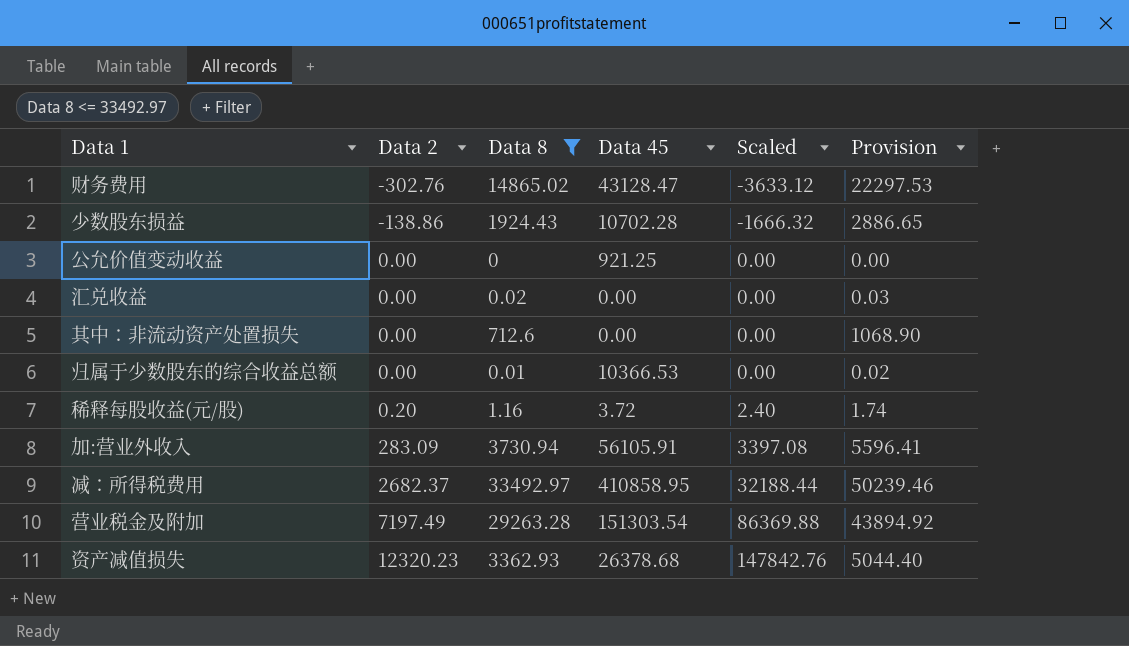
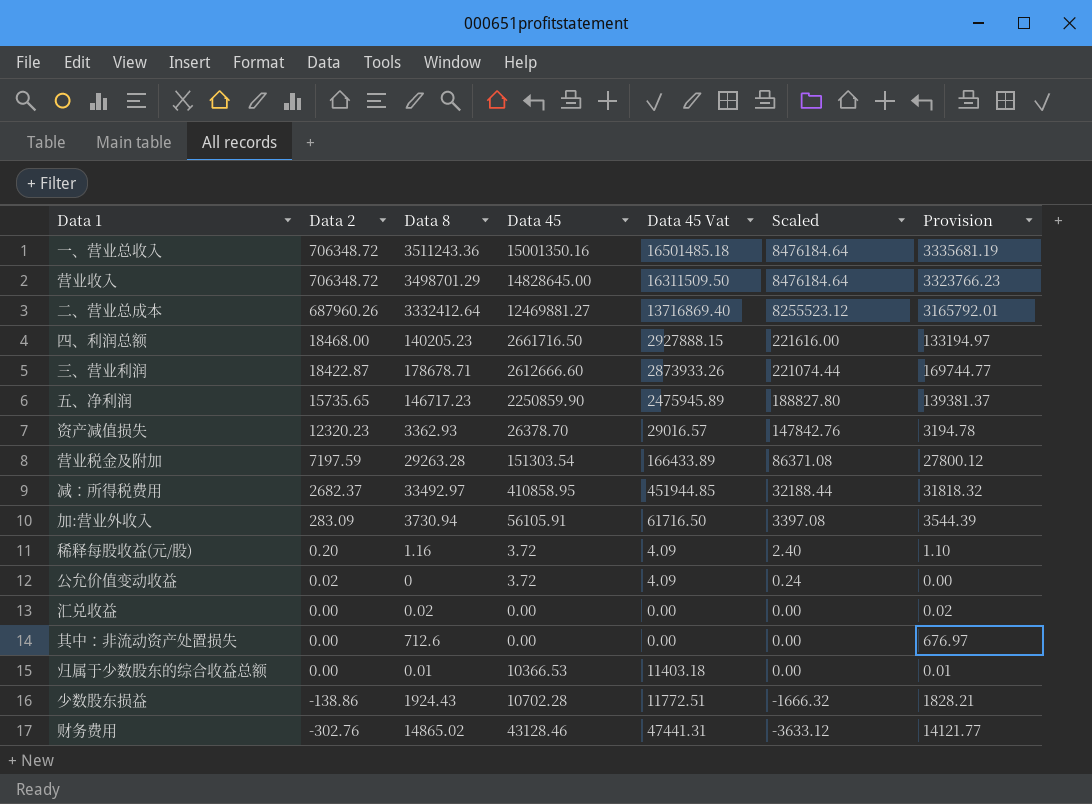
filter: Data 8 <= 33492.97 -> none
row order: Data 2 ascending -> Data 2 descending
column Data 45 Vat | formula: none -> [Data 45] * 1.1
column Provision | formula: [Data 8] * 1.5 -> [Data 8] * 0.95
资产减值损失 | Data 45: 26378.68 -> 26378.70
营业税金及附加 | Data 2: 7197.49 -> 7197.59
营业税金及附加 | Scaled: 86369.88 -> 86371.08
公允价值变动收益 | Data 2: 0.00 -> 0.02
公允价值变动收益 | Data 45: 921.25 -> 3.72
公允价值变动收益 | Scaled: 0.00 -> 0.24
财务费用 | Data 45: 43128.47 -> 43128.46

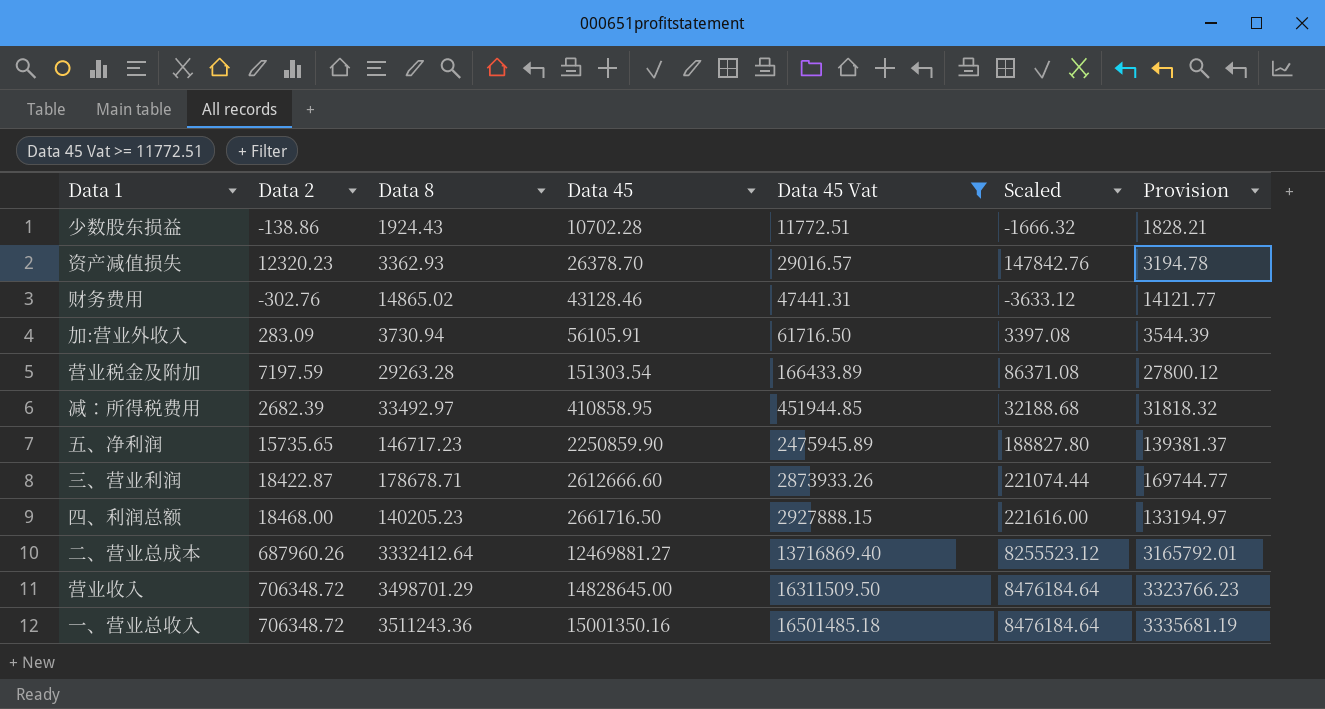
filter: none -> Data 45 Vat >= 11772.51
row order: Data 2 descending -> Data 45 ascending
减：所得税费用 | Data 2: 2682.37 -> 2682.39
减：所得税费用 | Scaled: 32188.44 -> 32188.68

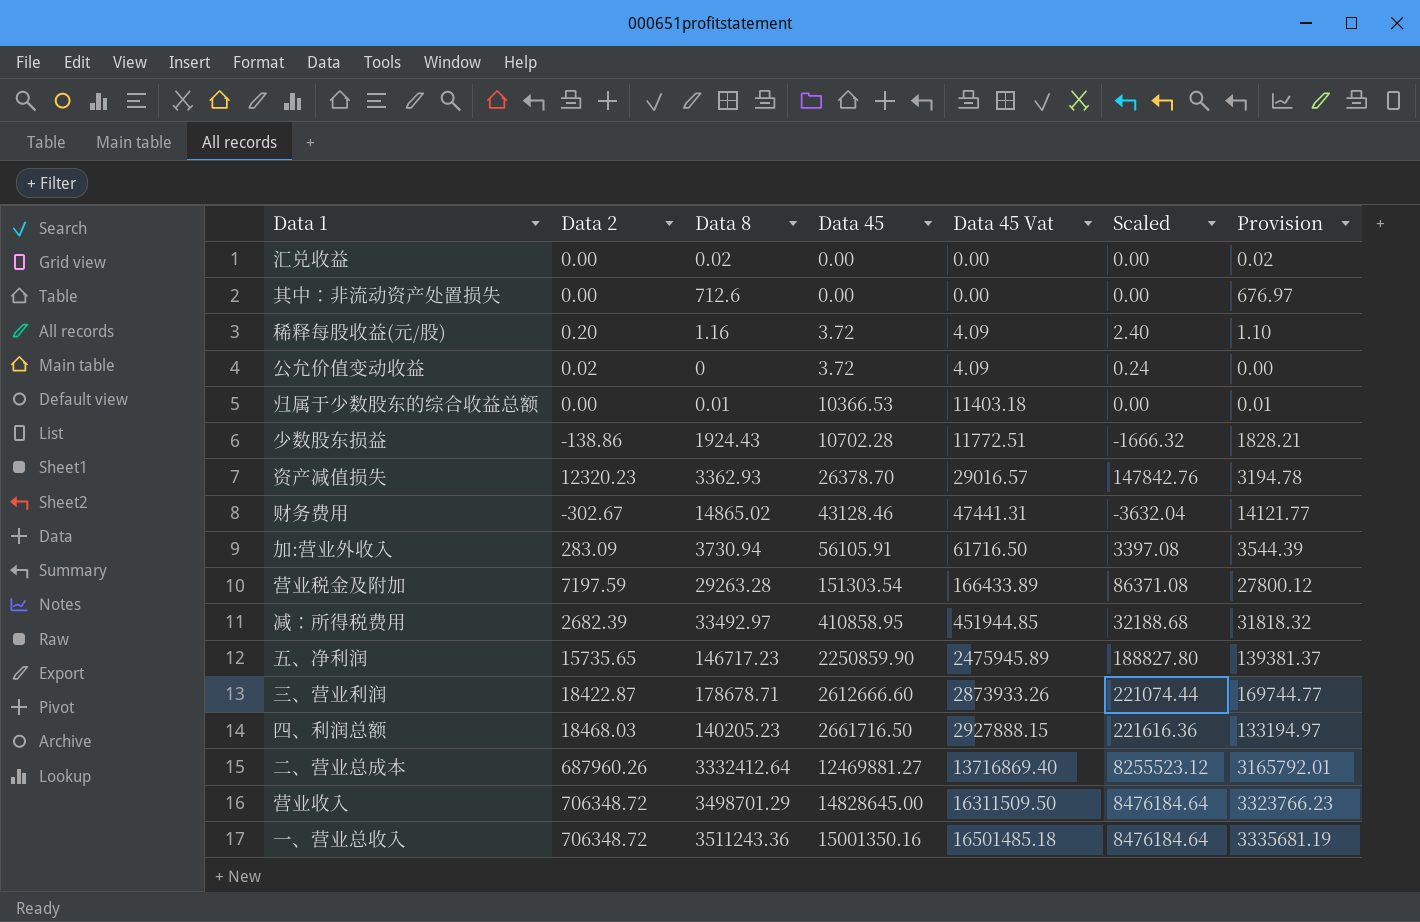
filter: Data 45 Vat >= 11772.51 -> none
财务费用 | Data 2: -302.76 -> -302.67
财务费用 | Scaled: -3633.12 -> -3632.04
四、利润总额 | Data 2: 18468.00 -> 18468.03
四、利润总额 | Scaled: 221616.00 -> 221616.36

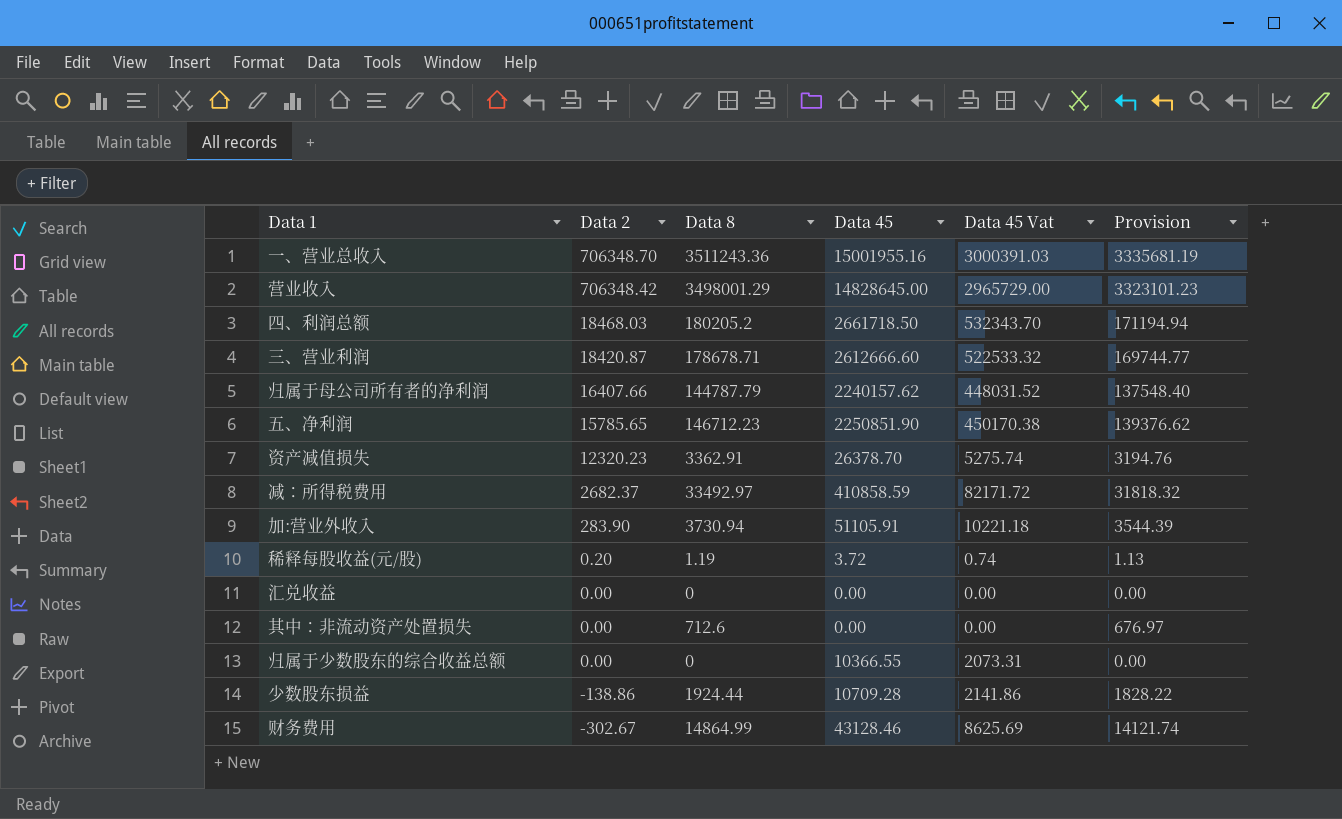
row order: Data 45 ascending -> Data 2 descending
column Scaled | formula: [Data 2] * 12 -> none
column Data 45 Vat | formula: [Data 45] * 1.1 -> [Data 45] * 0.2
row 公允价值变动收益: 0.02 | 0 | 3.72 | 4.09 | 0.24 | 0.00 -> none
row 营业税金及附加: 7197.59 | 29263.28 | 151303.54 | 166433.89 | 86371.08 | 27800.12 -> none
row 二、营业总成本: 687960.26 | 3332412.64 | 12469881.27 | 13716869.40 | 8255523.12 | 3165792.01 -> none
一、营业总收入 | Data 2: 706348.72 -> 706348.70
一、营业总收入 | Data 45: 15001350.16 -> 15001955.16
营业收入 | Data 2: 706348.72 -> 706348.42
营业收入 | Data 8: 3498701.29 -> 3498001.29
营业收入 | Provision: 3323766.23 -> 3323101.23
四、利润总额 | Data 8: 140205.23 -> 180205.2
四、利润总额 | Data 45: 2661716.50 -> 2661718.50
四、利润总额 | Provision: 133194.97 -> 171194.94
三、营业利润 | Data 2: 18422.87 -> 18420.87
row 归属于母公司所有者的净利润: none -> 16407.66 | 144787.79 | 2240157.62 | 448031.52 | 137548.40
五、净利润 | Data 2: 15735.65 -> 15785.65
五、净利润 | Data 8: 146717.23 -> 146712.23
五、净利润 | Data 45: 2250859.90 -> 2250851.90
五、净利润 | Provision: 139381.37 -> 139376.62
资产减值损失 | Data 8: 3362.93 -> 3362.91
资产减值损失 | Provision: 3194.78 -> 3194.76
减：所得税费用 | Data 2: 2682.39 -> 2682.37
减：所得税费用 | Data 45: 410858.95 -> 410858.59
加:营业外收入 | Data 2: 283.09 -> 283.90
加:营业外收入 | Data 45: 56105.91 -> 51105.91
稀释每股收益(元/股) | Data 8: 1.16 -> 1.19
稀释每股收益(元/股) | Provision: 1.10 -> 1.13
汇兑收益 | Data 8: 0.02 -> 0
汇兑收益 | Provision: 0.02 -> 0.00
归属于少数股东的综合收益总额 | Data 8: 0.01 -> 0
归属于少数股东的综合收益总额 | Data 45: 10366.53 -> 10366.55
归属于少数股东的综合收益总额 | Provision: 0.01 -> 0.00
少数股东损益 | Data 8: 1924.43 -> 1924.44
少数股东损益 | Data 45: 10702.28 -> 10709.28
少数股东损益 | Provision: 1828.21 -> 1828.22
财务费用 | Data 8: 14865.02 -> 14864.99
财务费用 | Provision: 14121.77 -> 14121.74

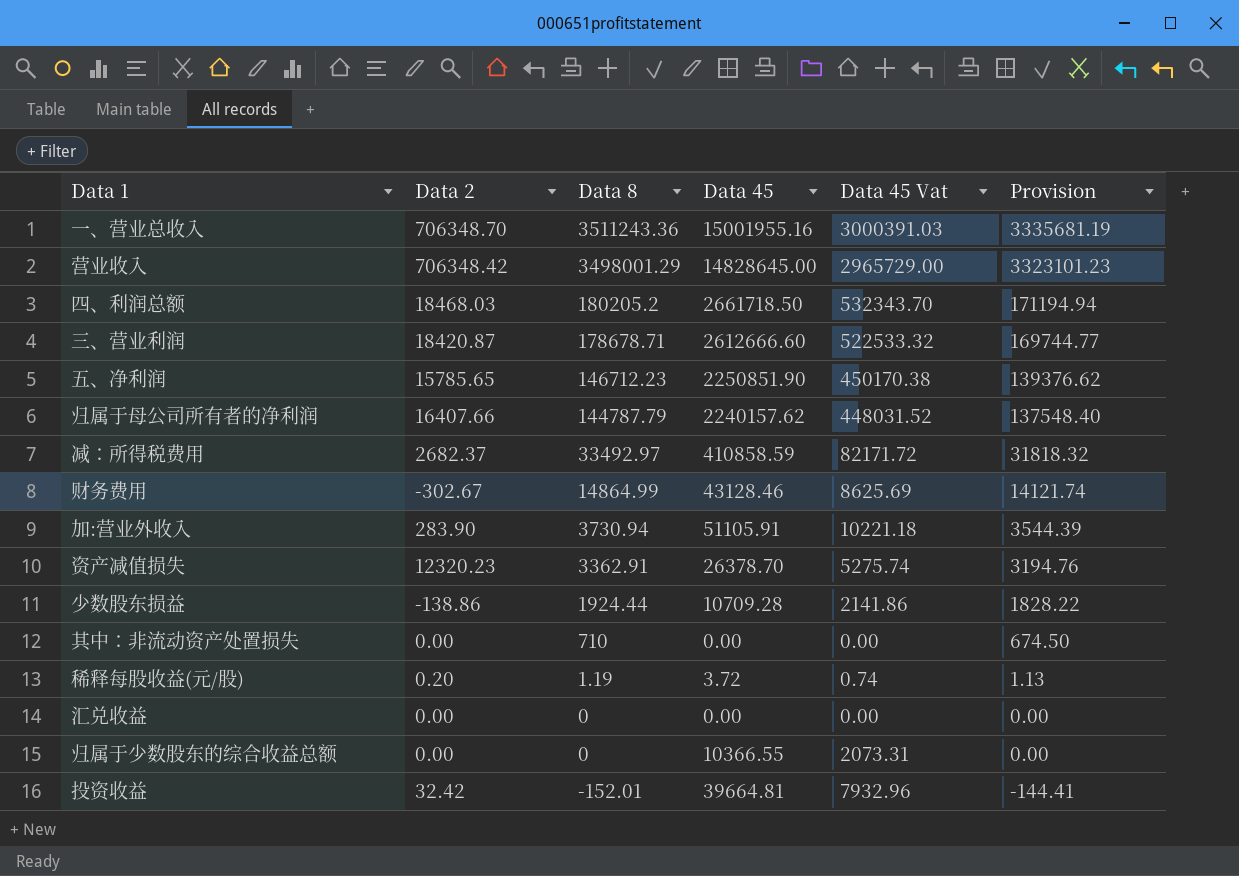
row order: Data 2 descending -> Data 8 descending
其中：非流动资产处置损失 | Data 8: 712.6 -> 710
其中：非流动资产处置损失 | Provision: 676.97 -> 674.50
row 投资收益: none -> 32.42 | -152.01 | 39664.81 | 7932.96 | -144.41

